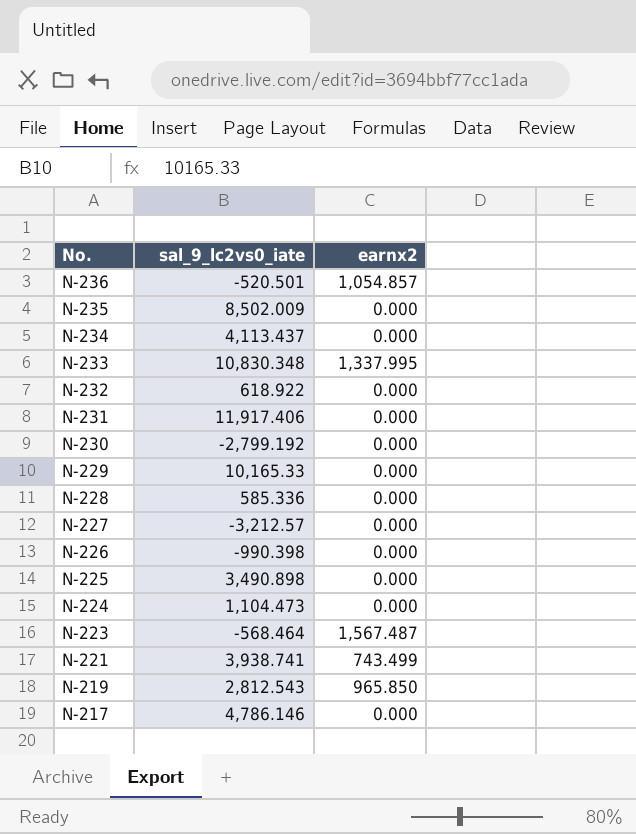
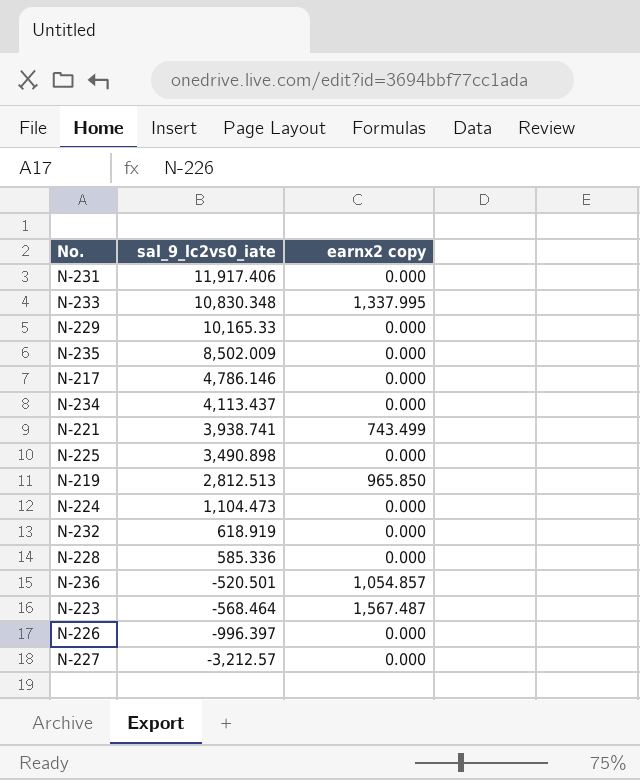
row order: No. descending -> sal_9_lc2vs0_iate descending
column name: earnx2 -> earnx2 copy
row N-230: -2,799.192 | 0.000 -> none
N-219 | sal_9_lc2vs0_iate: 2,812.543 -> 2,812.513
N-232 | sal_9_lc2vs0_iate: 618.922 -> 618.919
N-226 | sal_9_lc2vs0_iate: -990.398 -> -996.397

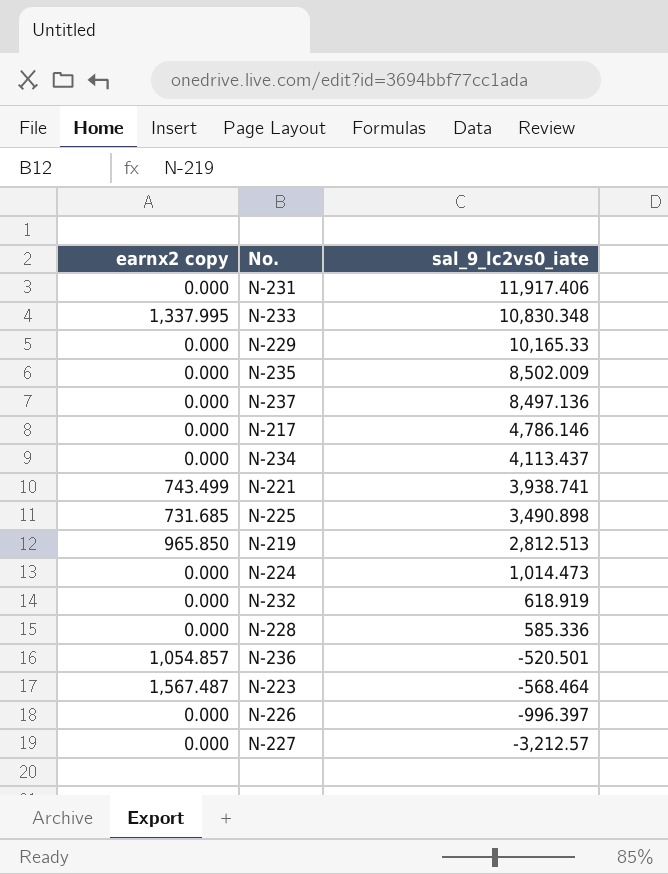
column earnx2 copy | position: 3 -> 1
row N-237: none -> 0.000 | 8,497.136
N-225 | earnx2 copy: 0.000 -> 731.685
N-224 | sal_9_lc2vs0_iate: 1,104.473 -> 1,014.473

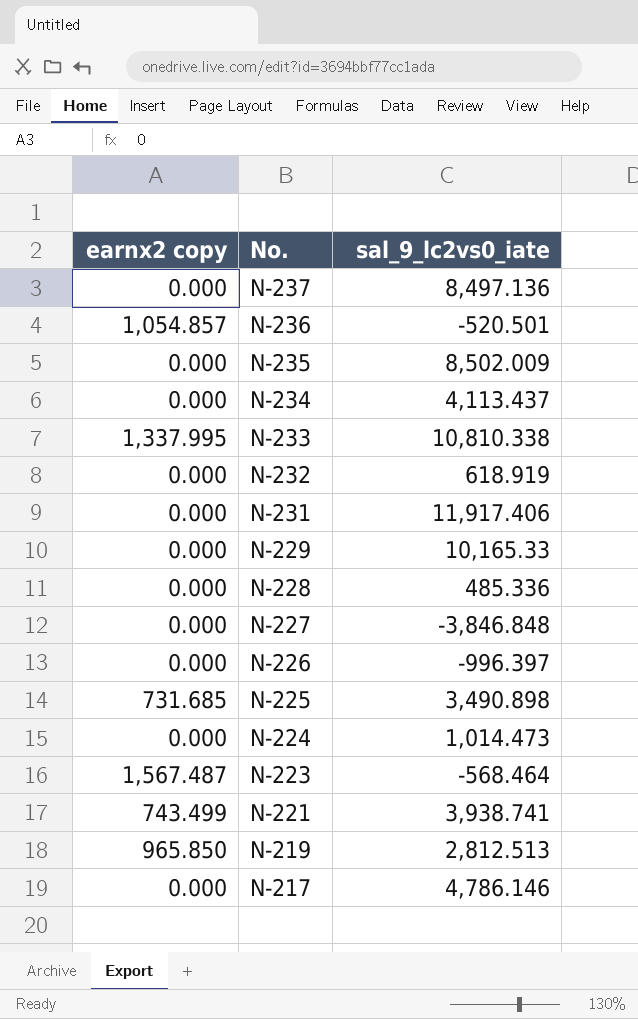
row order: sal_9_lc2vs0_iate descending -> No. descending
N-233 | sal_9_lc2vs0_iate: 10,830.348 -> 10,810.338
N-228 | sal_9_lc2vs0_iate: 585.336 -> 485.336
N-227 | sal_9_lc2vs0_iate: -3,212.57 -> -3,846.848

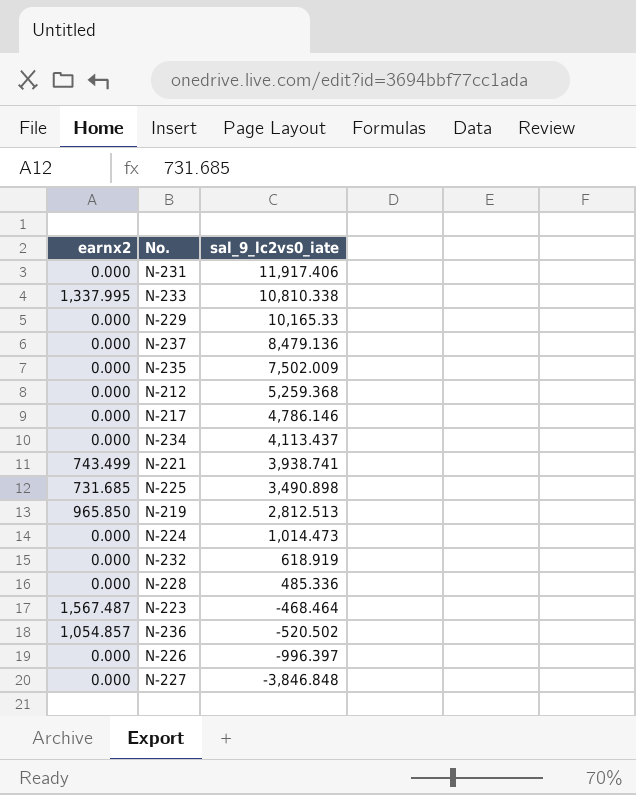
row order: No. descending -> sal_9_lc2vs0_iate descending
column name: earnx2 copy -> earnx2
N-237 | sal_9_lc2vs0_iate: 8,497.136 -> 8,479.136
N-235 | sal_9_lc2vs0_iate: 8,502.009 -> 7,502.009
row N-212: none -> 0.000 | 5,259.368
N-223 | sal_9_lc2vs0_iate: -568.464 -> -468.464
N-236 | sal_9_lc2vs0_iate: -520.501 -> -520.502

